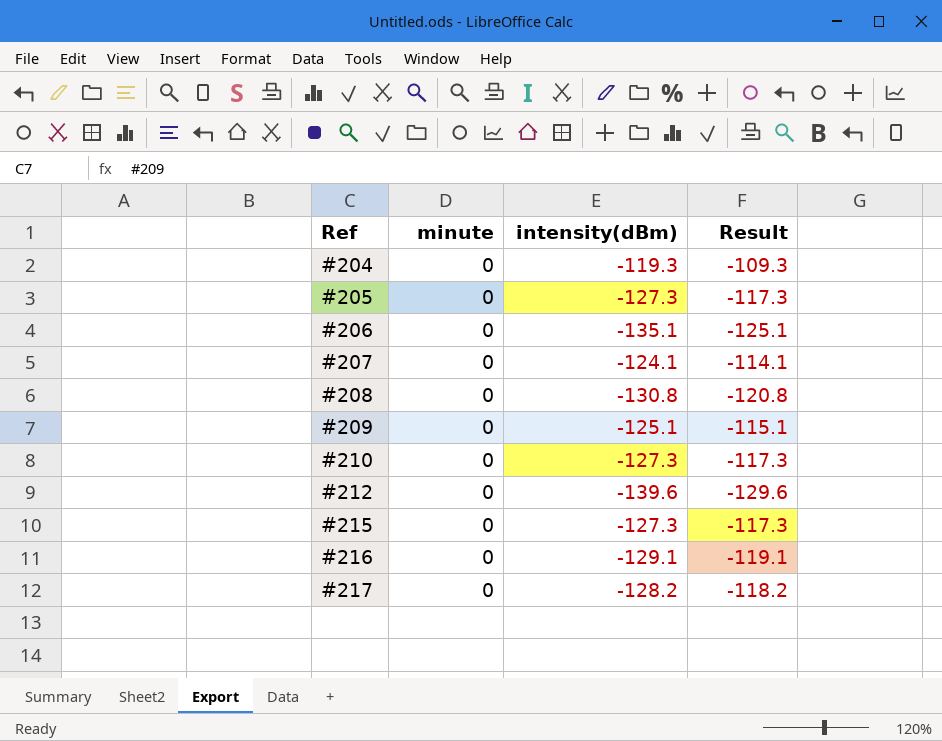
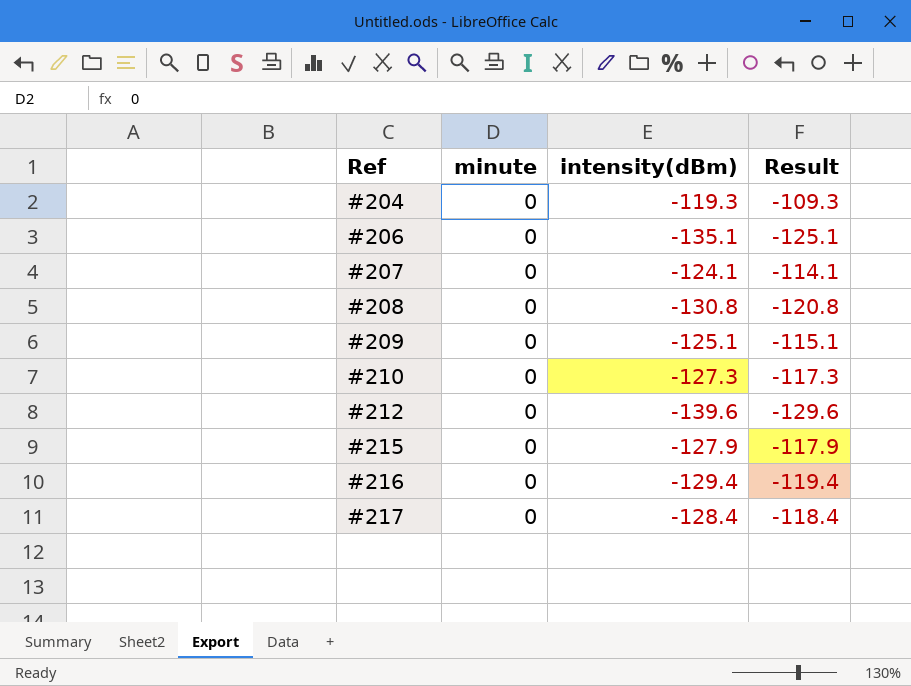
row #205: 0 | -127.3 | -117.3 -> none
#215 | intensity(dBm): -127.3 -> -127.9
#215 | Result: -117.3 -> -117.9
#216 | intensity(dBm): -129.1 -> -129.4
#216 | Result: -119.1 -> -119.4
#217 | intensity(dBm): -128.2 -> -128.4
#217 | Result: -118.2 -> -118.4

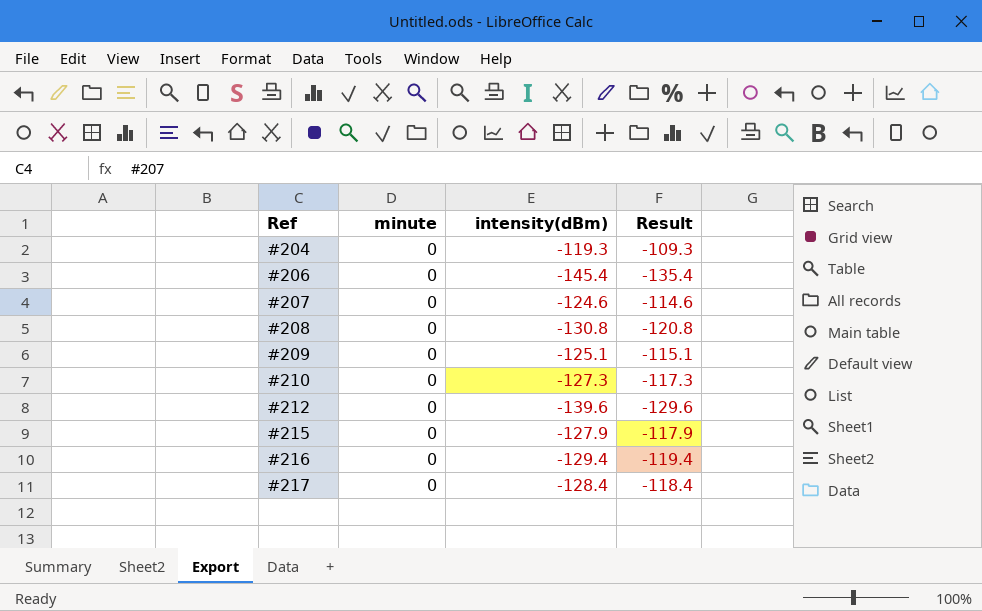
#206 | intensity(dBm): -135.1 -> -145.4
#206 | Result: -125.1 -> -135.4
#207 | intensity(dBm): -124.1 -> -124.6
#207 | Result: -114.1 -> -114.6

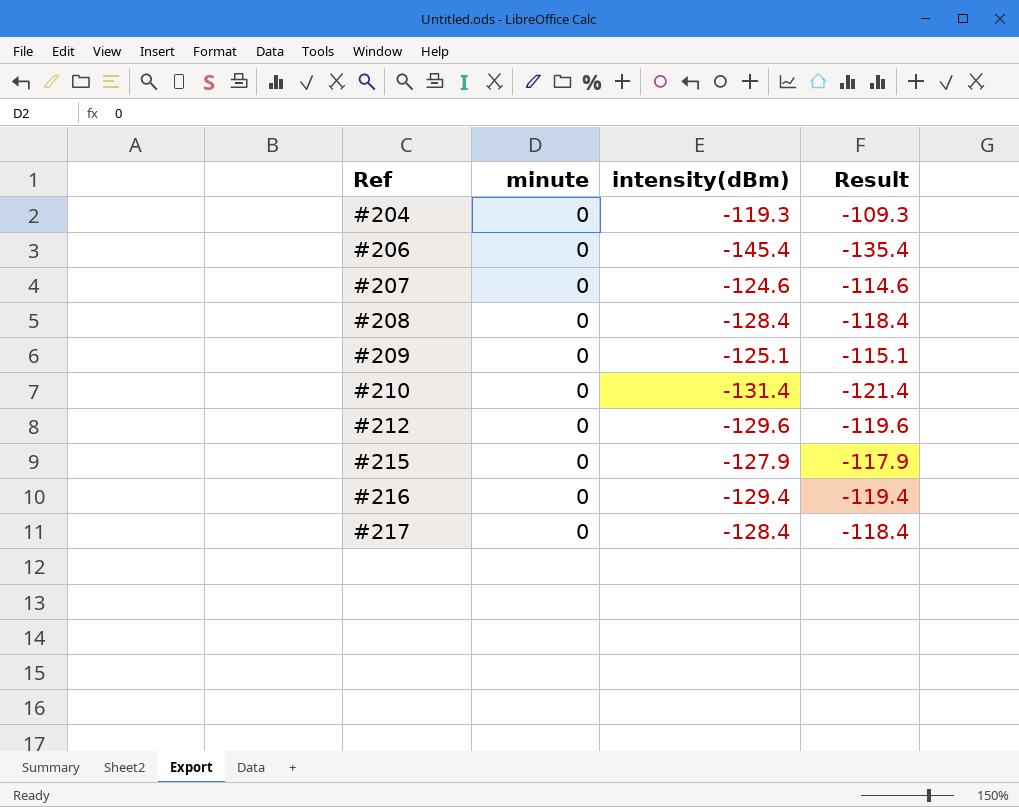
#208 | intensity(dBm): -130.8 -> -128.4
#208 | Result: -120.8 -> -118.4
#210 | intensity(dBm): -127.3 -> -131.4
#210 | Result: -117.3 -> -121.4
#212 | intensity(dBm): -139.6 -> -129.6
#212 | Result: -129.6 -> -119.6

